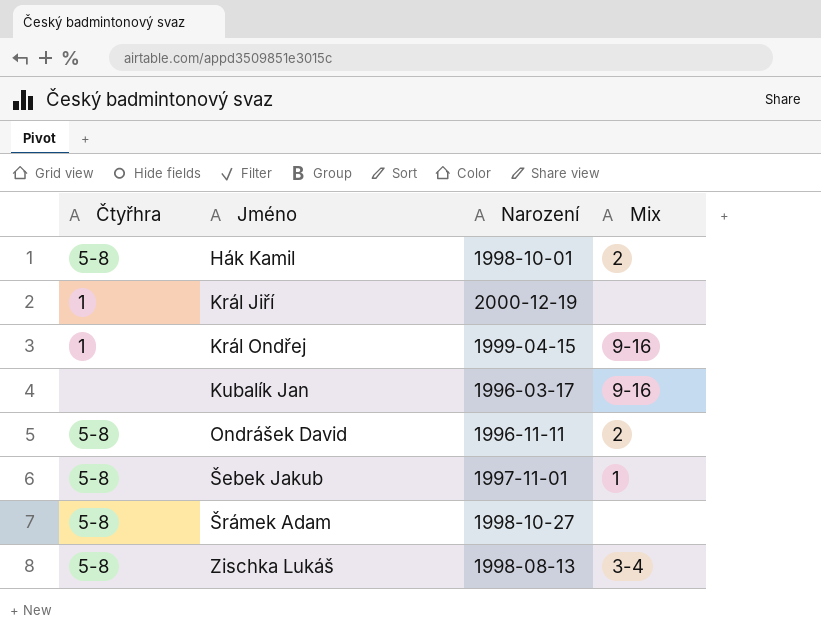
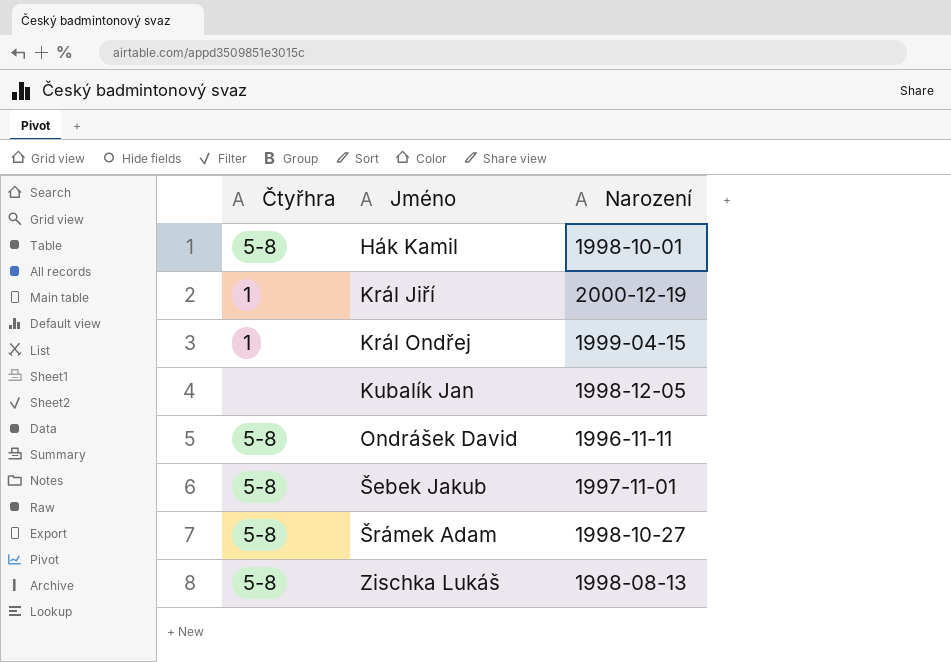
column Mix | position: 4 -> none
Kubalík Jan | Narození: 1996-03-17 -> 1998-12-05

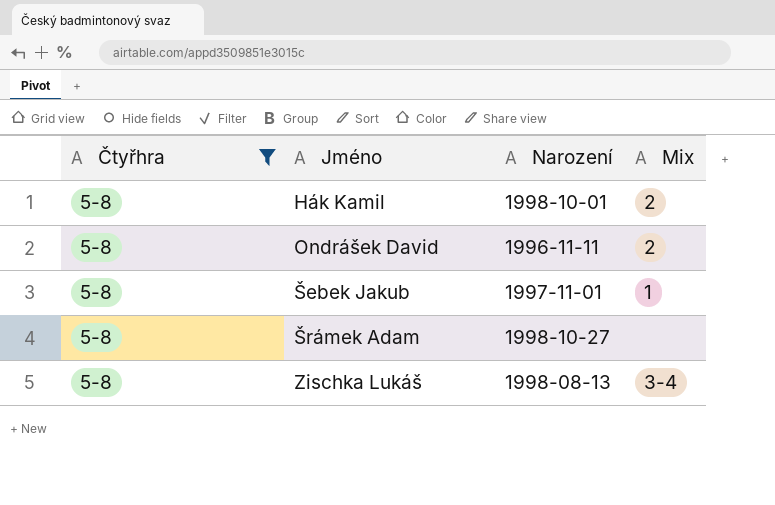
filter: none -> Čtyřhra = 5-8
column Mix | position: none -> 4

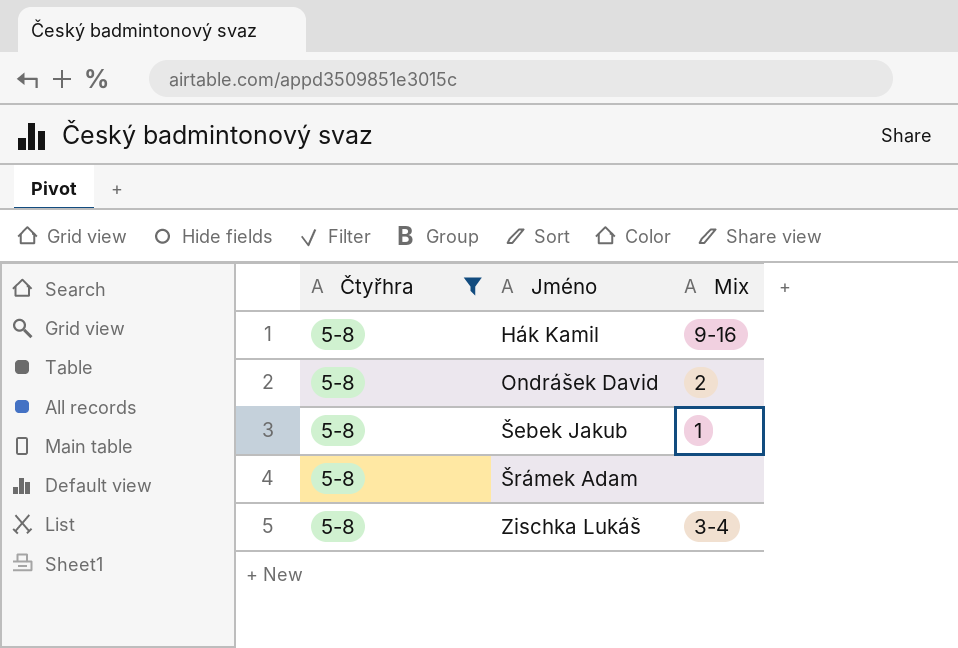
column Narození | position: 3 -> none
Hák Kamil | Mix: 2 -> 9-16

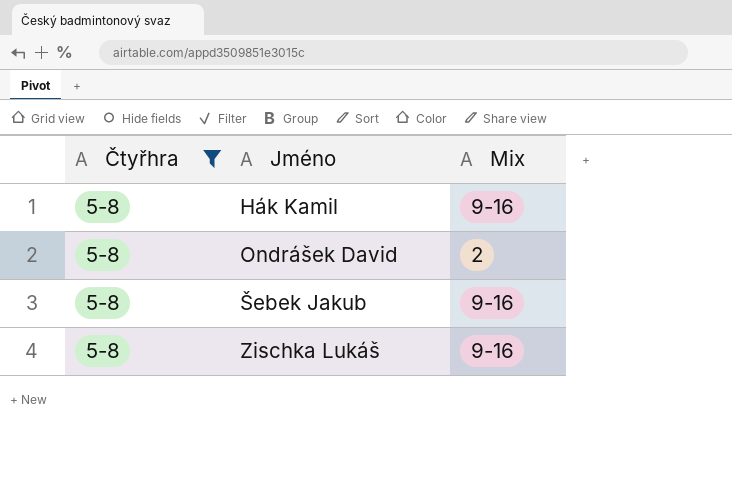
row Šrámek Adam: 5-8 | none -> none
Šebek Jakub | Mix: 1 -> 9-16
Zischka Lukáš | Mix: 3-4 -> 9-16

